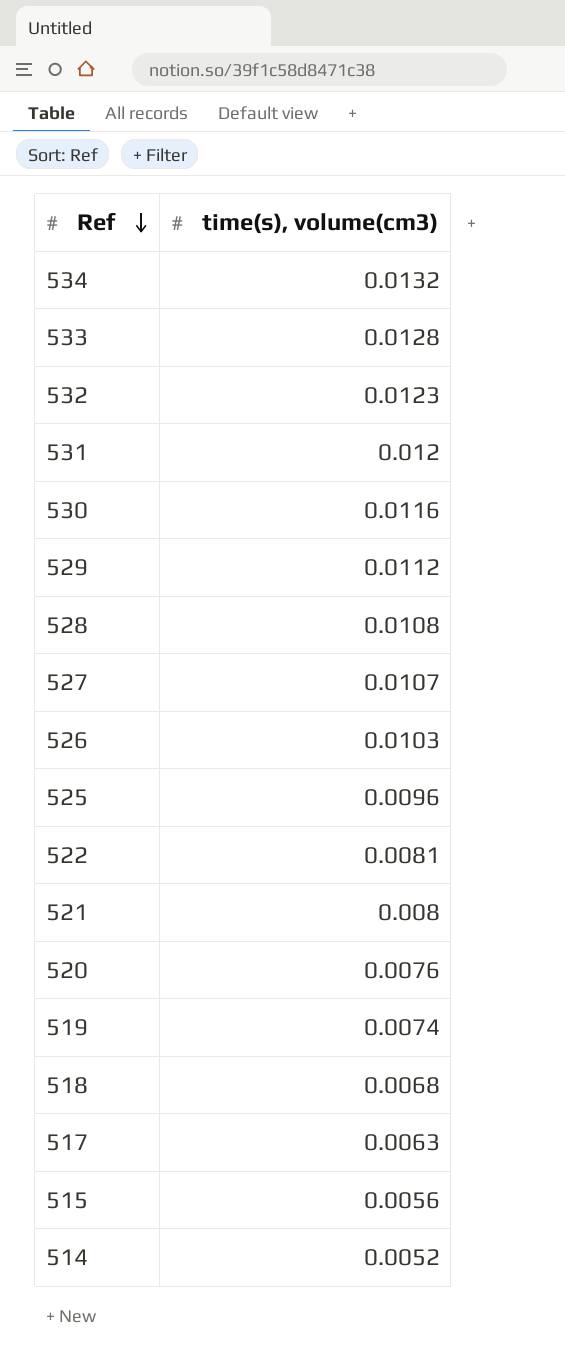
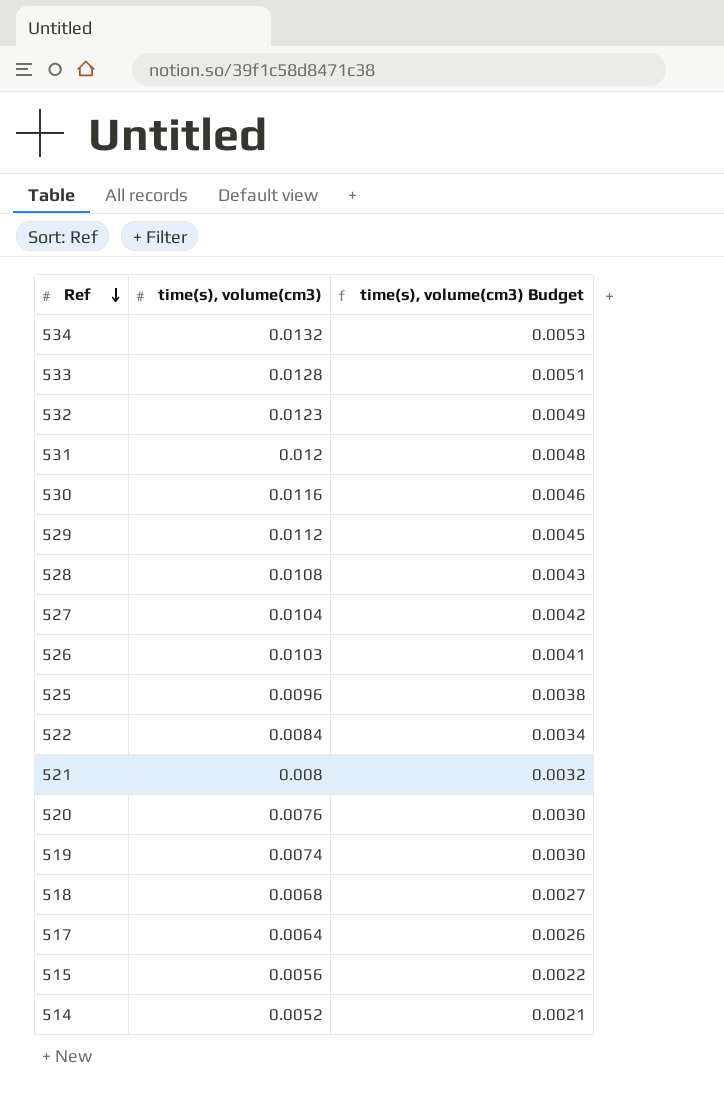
column time(s), volume(cm3) Budget | formula: none -> [time(s), volume(cm3)] * 0.4
527 | time(s), volume(cm3): 0.0107 -> 0.0104
522 | time(s), volume(cm3): 0.0081 -> 0.0084
517 | time(s), volume(cm3): 0.0063 -> 0.0064

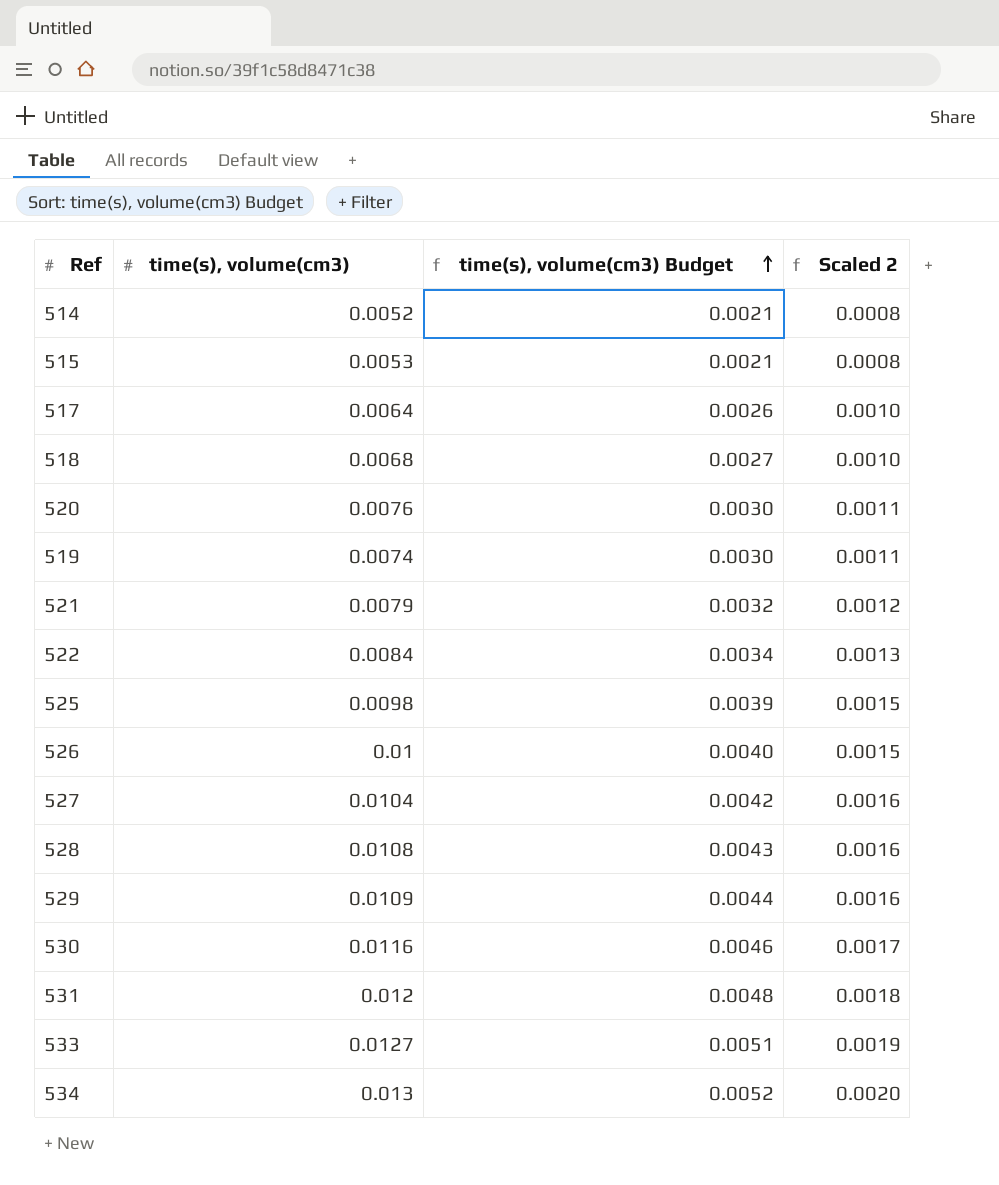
row order: Ref descending -> time(s), volume(cm3) Budget ascending
column Scaled 2 | formula: none -> [time(s), volume(cm3)] * 0.15
row 532: 0.0123 | 0.0049 -> none
515 | time(s), volume(cm3): 0.0056 -> 0.0053
515 | time(s), volume(cm3) Budget: 0.0022 -> 0.0021
521 | time(s), volume(cm3): 0.008 -> 0.0079
525 | time(s), volume(cm3): 0.0096 -> 0.0098
525 | time(s), volume(cm3) Budget: 0.0038 -> 0.0039
526 | time(s), volume(cm3): 0.0103 -> 0.01
526 | time(s), volume(cm3) Budget: 0.0041 -> 0.0040
529 | time(s), volume(cm3): 0.0112 -> 0.0109
529 | time(s), volume(cm3) Budget: 0.0045 -> 0.0044
533 | time(s), volume(cm3): 0.0128 -> 0.0127
534 | time(s), volume(cm3): 0.0132 -> 0.013
534 | time(s), volume(cm3) Budget: 0.0053 -> 0.0052

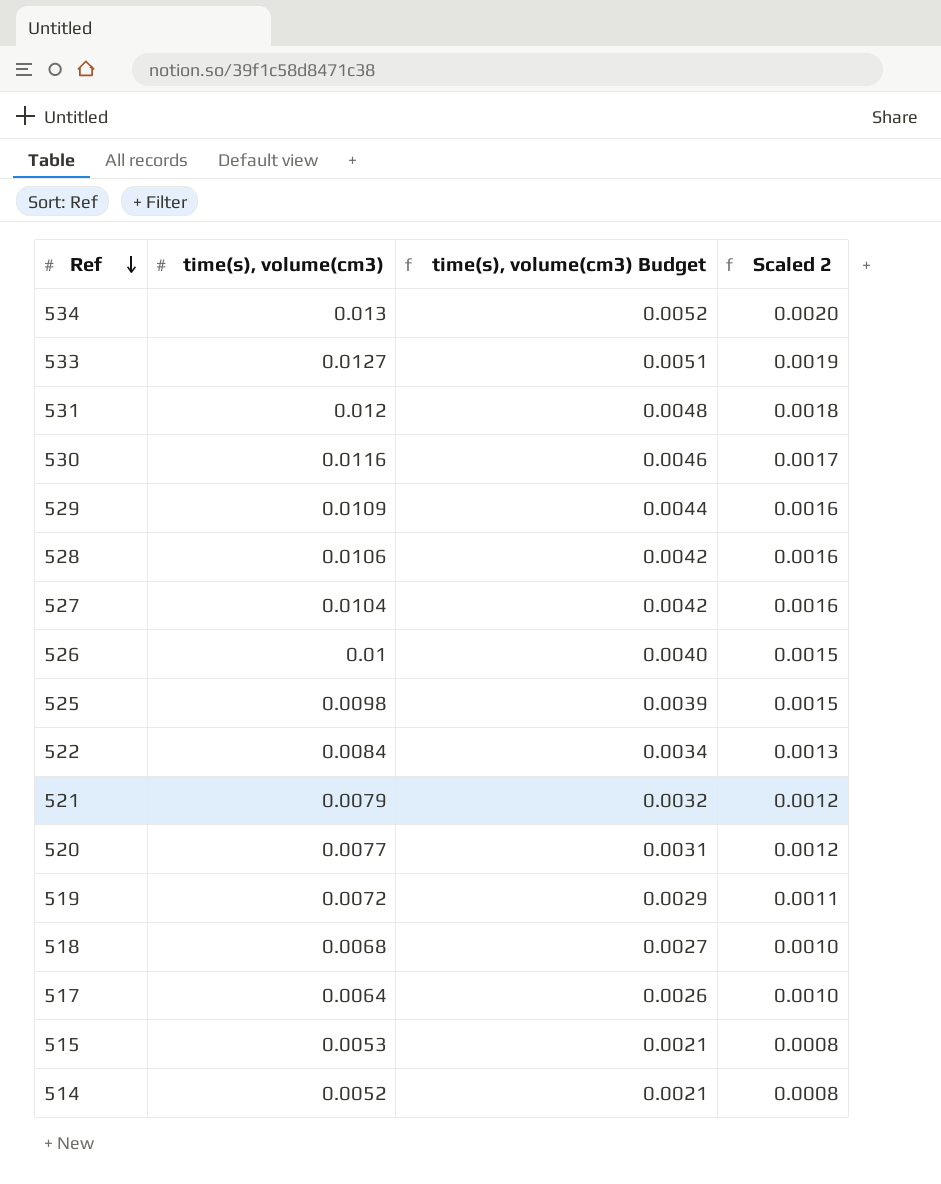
row order: time(s), volume(cm3) Budget ascending -> Ref descending
528 | time(s), volume(cm3): 0.0108 -> 0.0106
528 | time(s), volume(cm3) Budget: 0.0043 -> 0.0042
520 | time(s), volume(cm3): 0.0076 -> 0.0077
520 | time(s), volume(cm3) Budget: 0.0030 -> 0.0031
520 | Scaled 2: 0.0011 -> 0.0012
519 | time(s), volume(cm3): 0.0074 -> 0.0072
519 | time(s), volume(cm3) Budget: 0.0030 -> 0.0029

